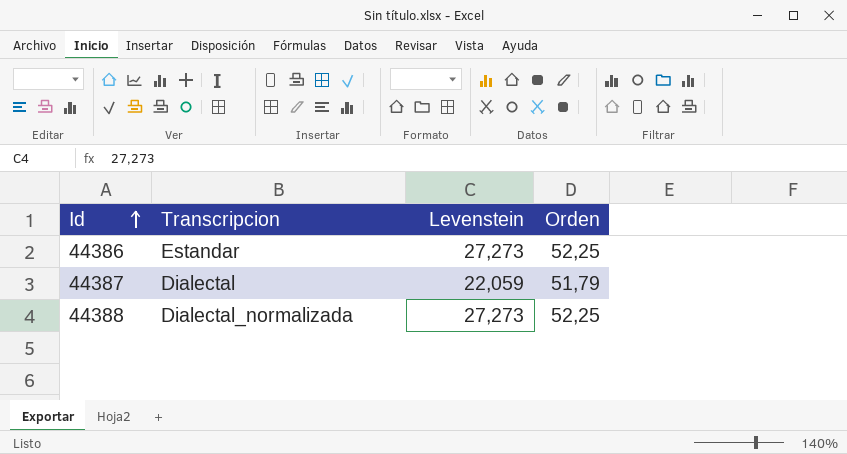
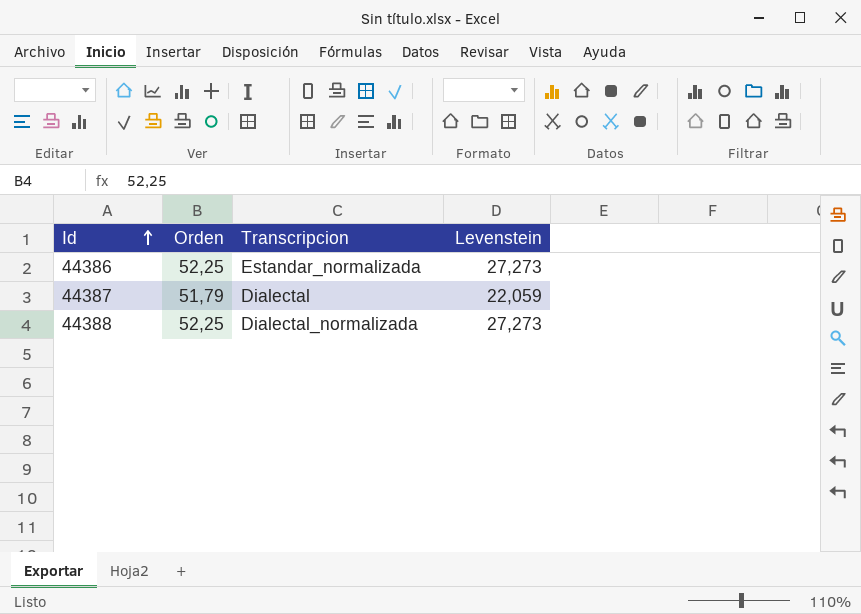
column Orden | position: 4 -> 2
44386 | Transcripcion: Estandar -> Estandar_normalizada

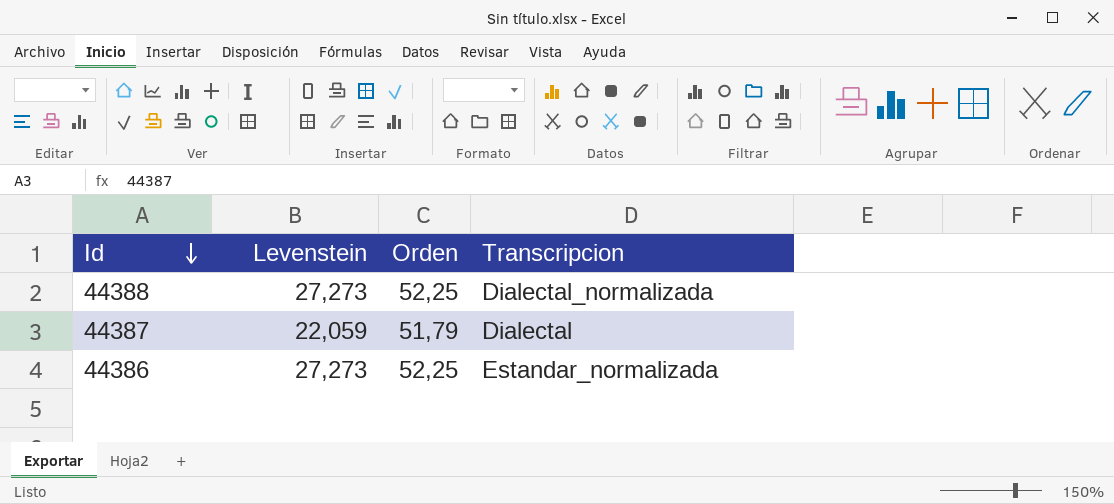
row order: Id ascending -> Id descending
column Levenstein | position: 4 -> 2

